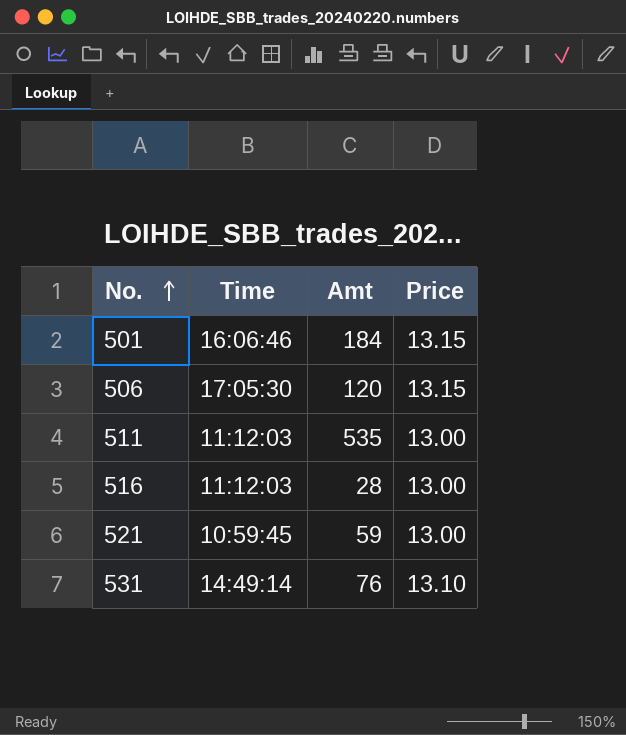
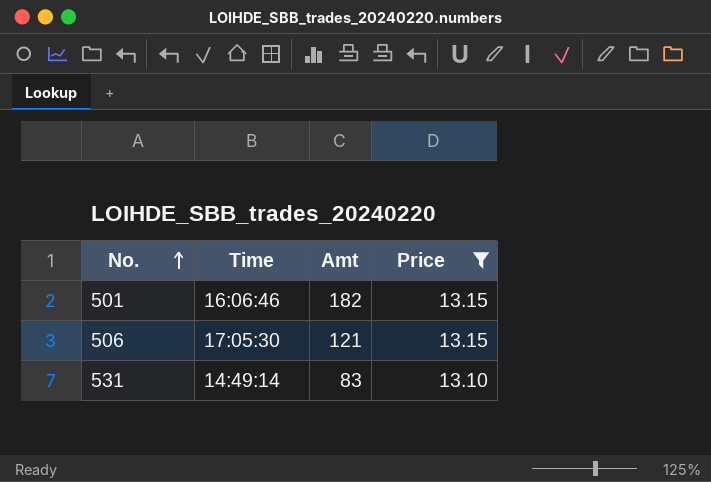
filter: none -> Price != 13.00
501 | Amt: 184 -> 182
506 | Amt: 120 -> 121
531 | Amt: 76 -> 83

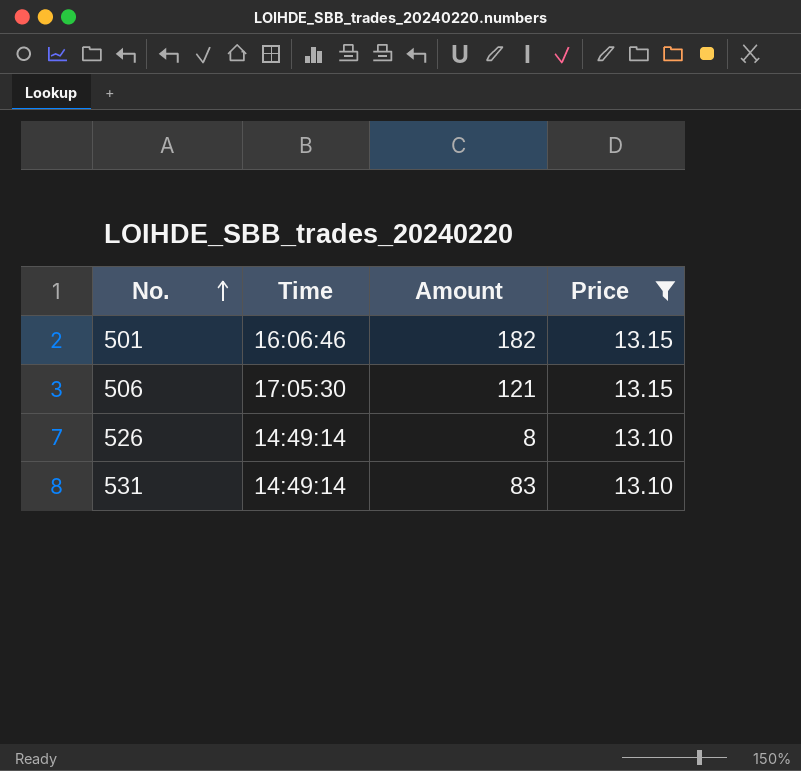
column name: Amt -> Amount
row 526: none -> 14:49:14 | 8 | 13.10

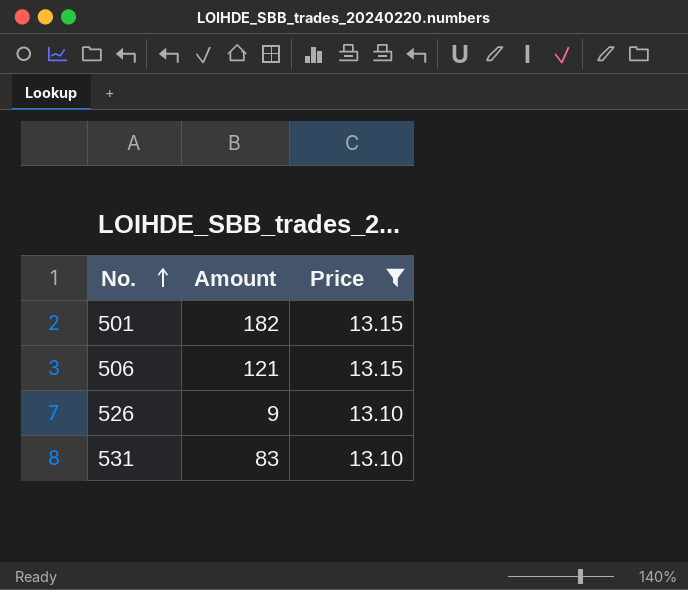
column Time | position: 2 -> none
526 | Amount: 8 -> 9

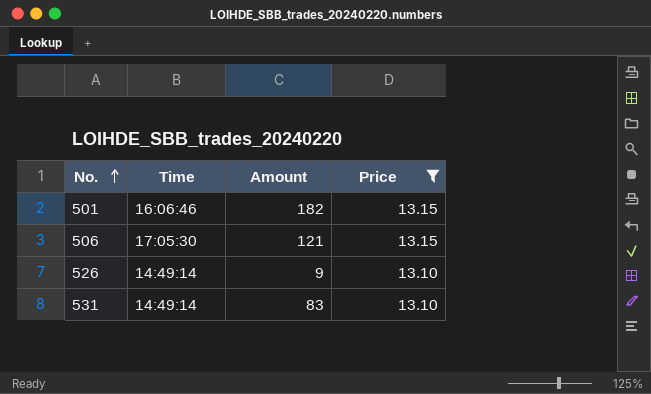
column Time | position: none -> 2

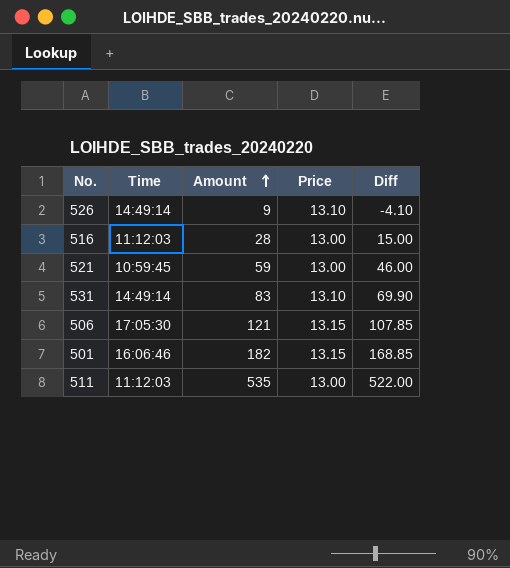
filter: Price != 13.00 -> none
row order: No. ascending -> Amount ascending
column Diff | formula: none -> [Amount] - [Price]

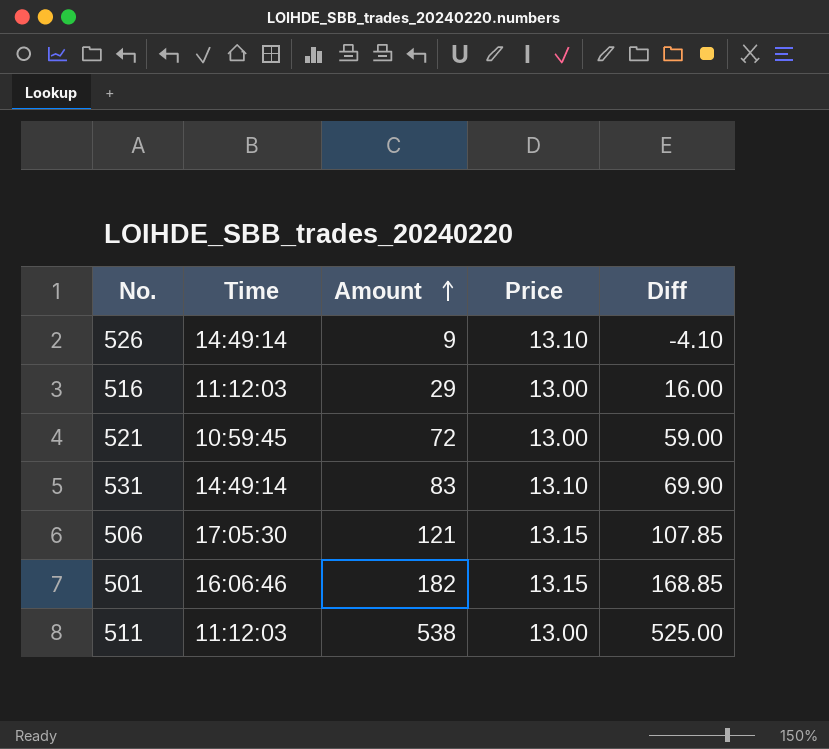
516 | Amount: 28 -> 29
516 | Diff: 15.00 -> 16.00
521 | Amount: 59 -> 72
521 | Diff: 46.00 -> 59.00
511 | Amount: 535 -> 538
511 | Diff: 522.00 -> 525.00

